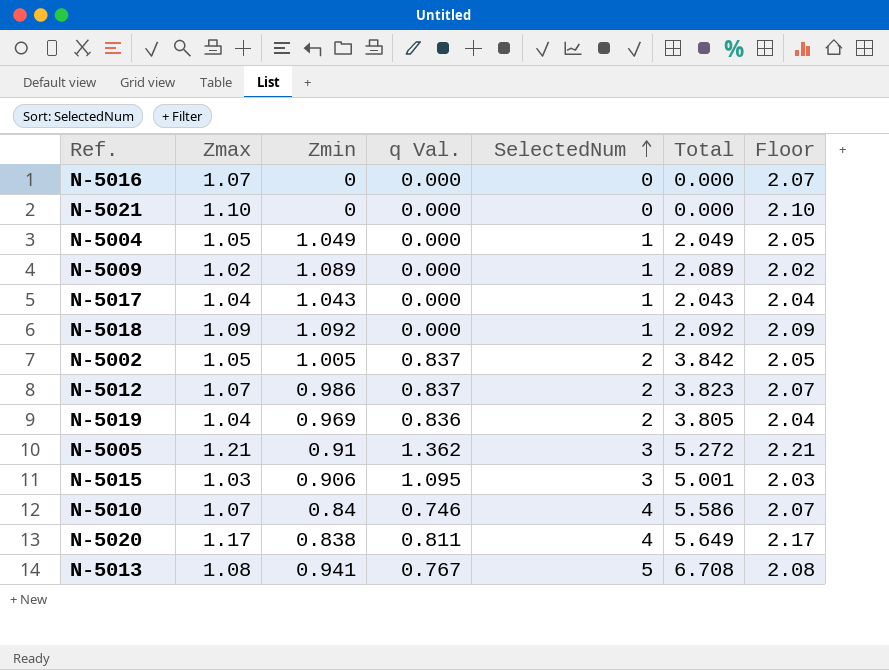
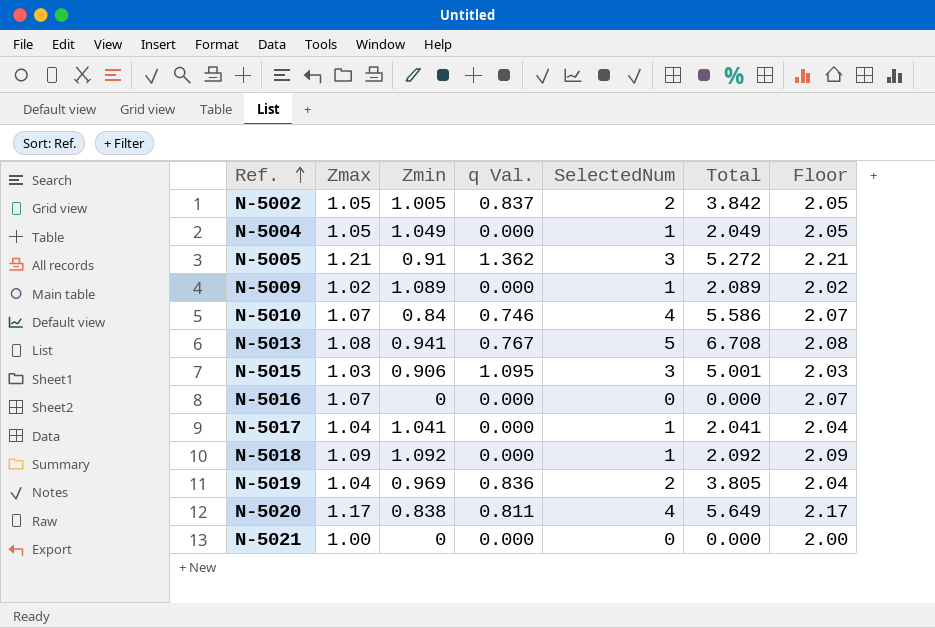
row order: SelectedNum ascending -> Ref. ascending
row N-5012: 1.07 | 0.986 | 0.837 | 2 | 3.823 | 2.07 -> none
N-5017 | Zmin: 1.043 -> 1.041
N-5017 | Total: 2.043 -> 2.041
N-5021 | Zmax: 1.10 -> 1.00
N-5021 | Floor: 2.10 -> 2.00

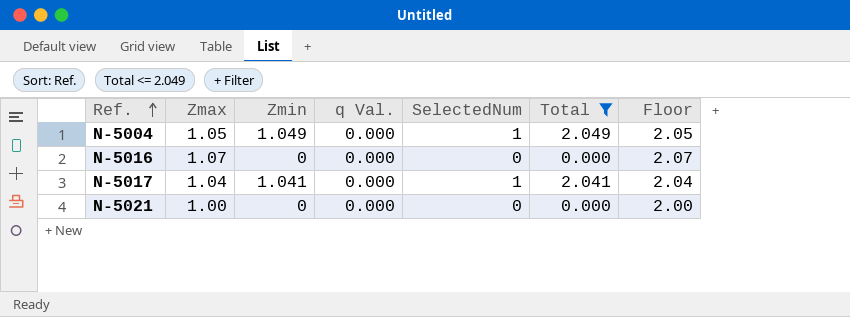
filter: none -> Total <= 2.049

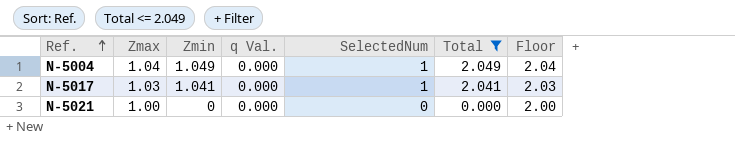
row N-5016: 1.07 | 0 | 0.000 | 0 | 0.000 | 2.07 -> none
N-5004 | Zmax: 1.05 -> 1.04
N-5004 | Floor: 2.05 -> 2.04
N-5017 | Zmax: 1.04 -> 1.03
N-5017 | Floor: 2.04 -> 2.03

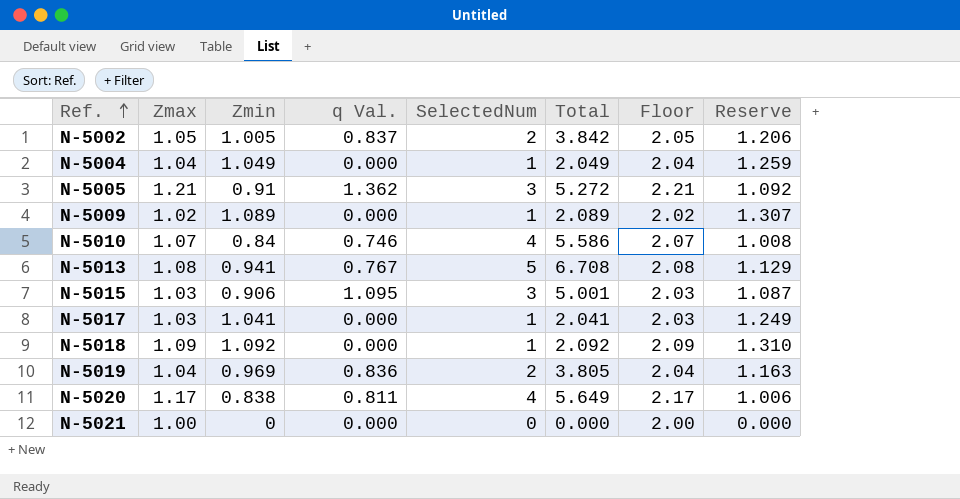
filter: Total <= 2.049 -> none
column Reserve | formula: none -> [Zmin] * 1.2

